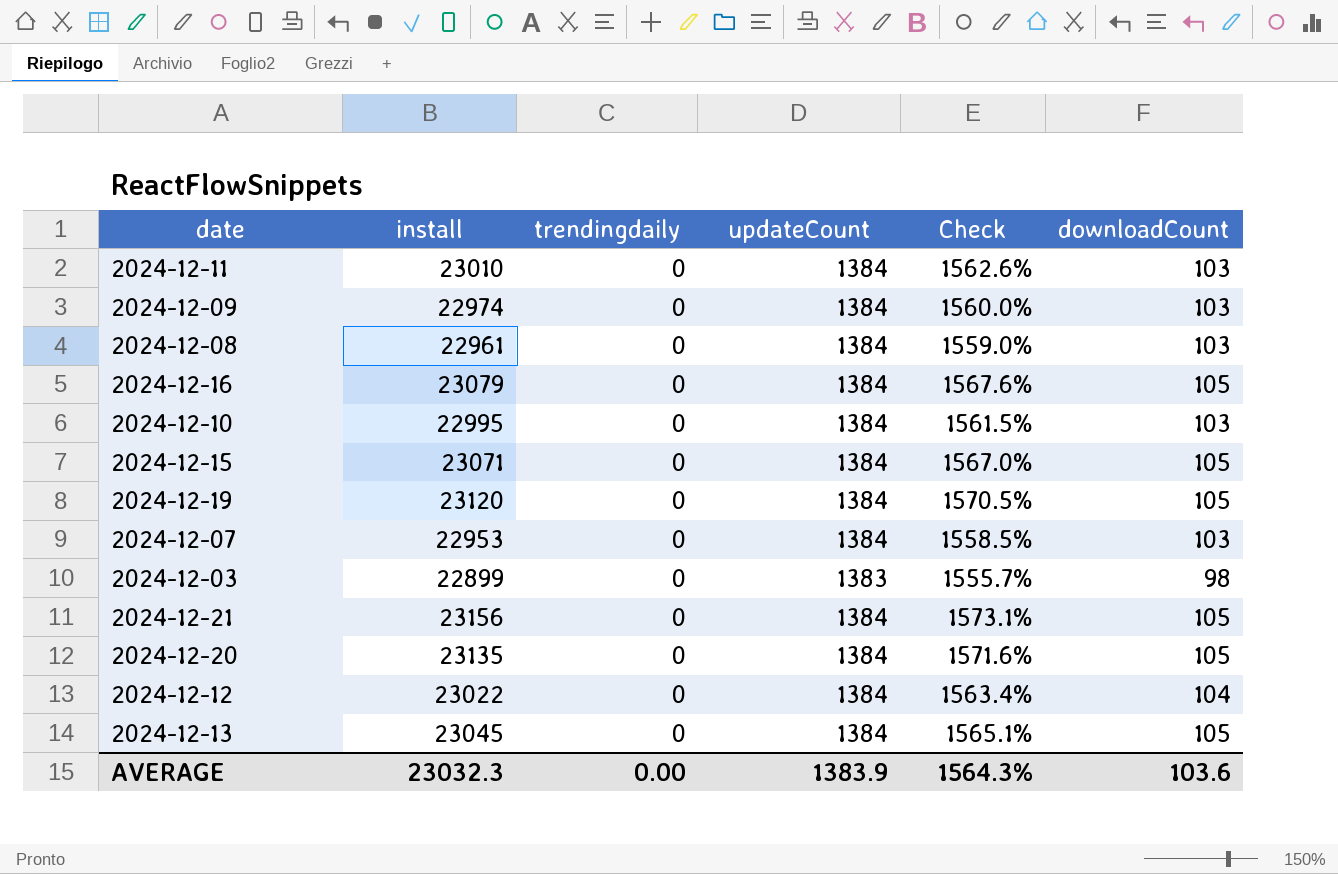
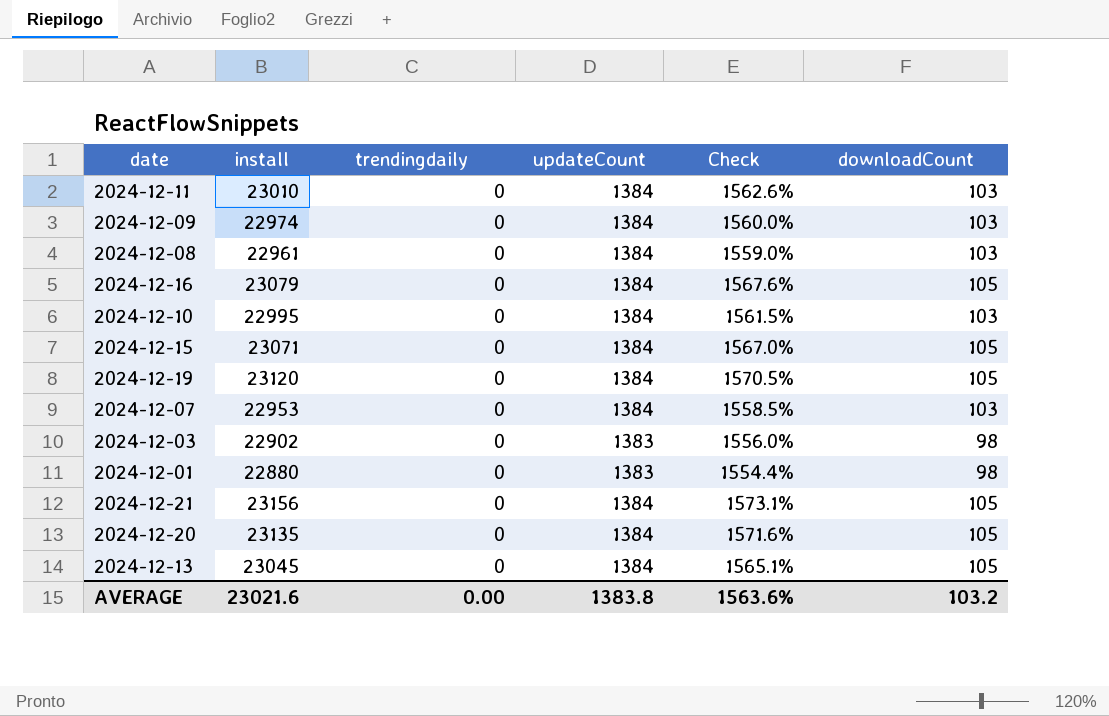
row 2024-12-12: 23022 | 0 | 1384 | 1563.4% | 104 -> none
2024-12-03 | install: 22899 -> 22902
2024-12-03 | Check: 1555.7% -> 1556.0%
row 2024-12-01: none -> 22880 | 0 | 1383 | 1554.4% | 98
AVERAGE | install: 23032.3 -> 23021.6
AVERAGE | updateCount: 1383.9 -> 1383.8
AVERAGE | Check: 1564.3% -> 1563.6%
AVERAGE | downloadCount: 103.6 -> 103.2

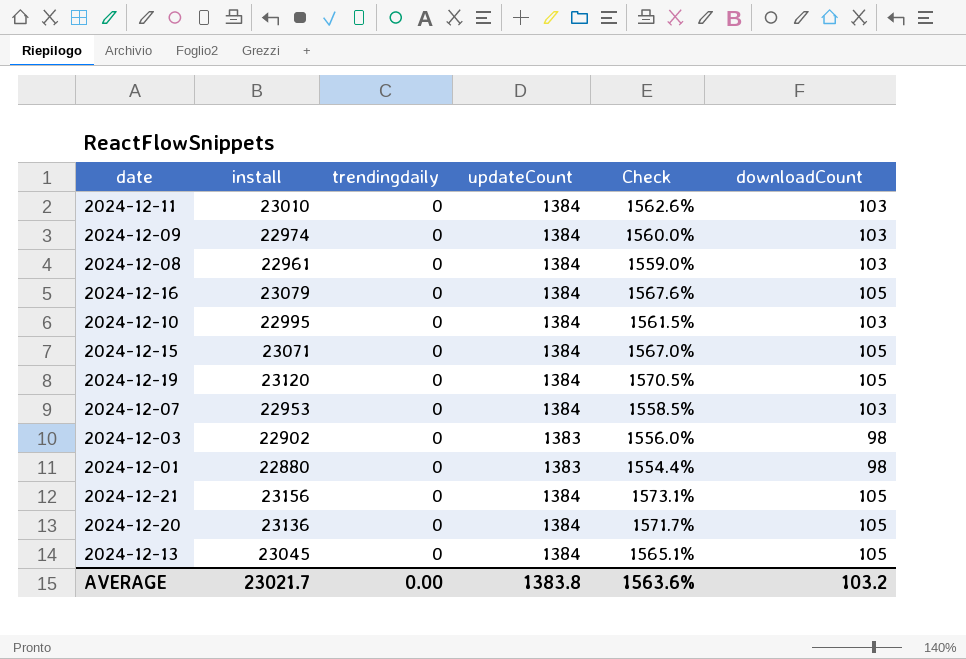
2024-12-20 | install: 23135 -> 23136
2024-12-20 | Check: 1571.6% -> 1571.7%
AVERAGE | install: 23021.6 -> 23021.7

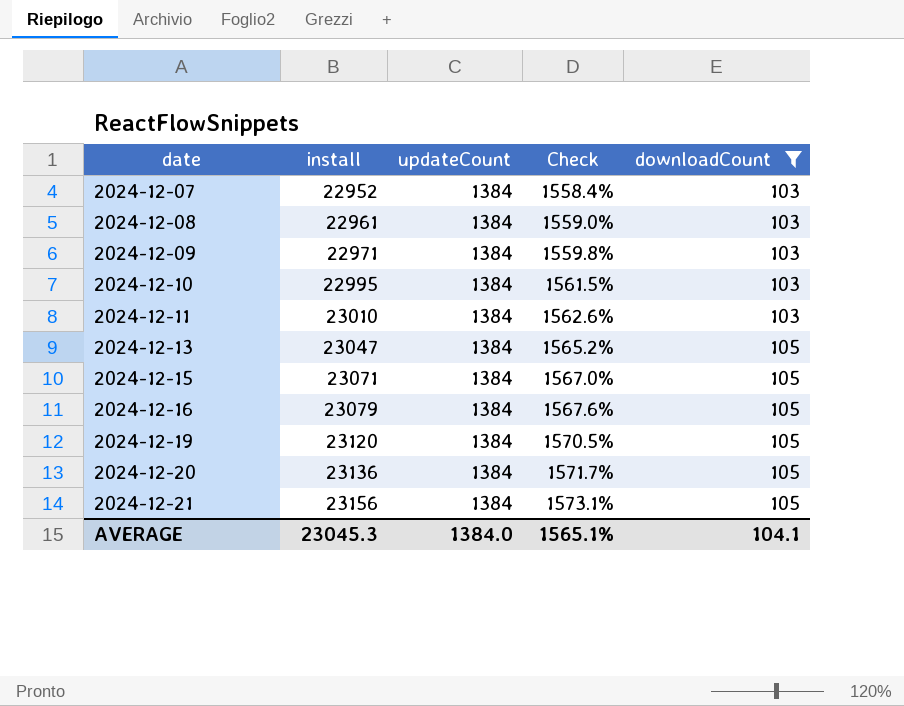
filter: none -> downloadCount != 98
row order: none -> date ascending
column trendingdaily | position: 3 -> none
2024-12-07 | install: 22953 -> 22952
2024-12-07 | Check: 1558.5% -> 1558.4%
2024-12-09 | install: 22974 -> 22971
2024-12-09 | Check: 1560.0% -> 1559.8%
2024-12-13 | install: 23045 -> 23047
2024-12-13 | Check: 1565.1% -> 1565.2%
AVERAGE | install: 23021.7 -> 23045.3
AVERAGE | updateCount: 1383.8 -> 1384.0
AVERAGE | Check: 1563.6% -> 1565.1%
AVERAGE | downloadCount: 103.2 -> 104.1

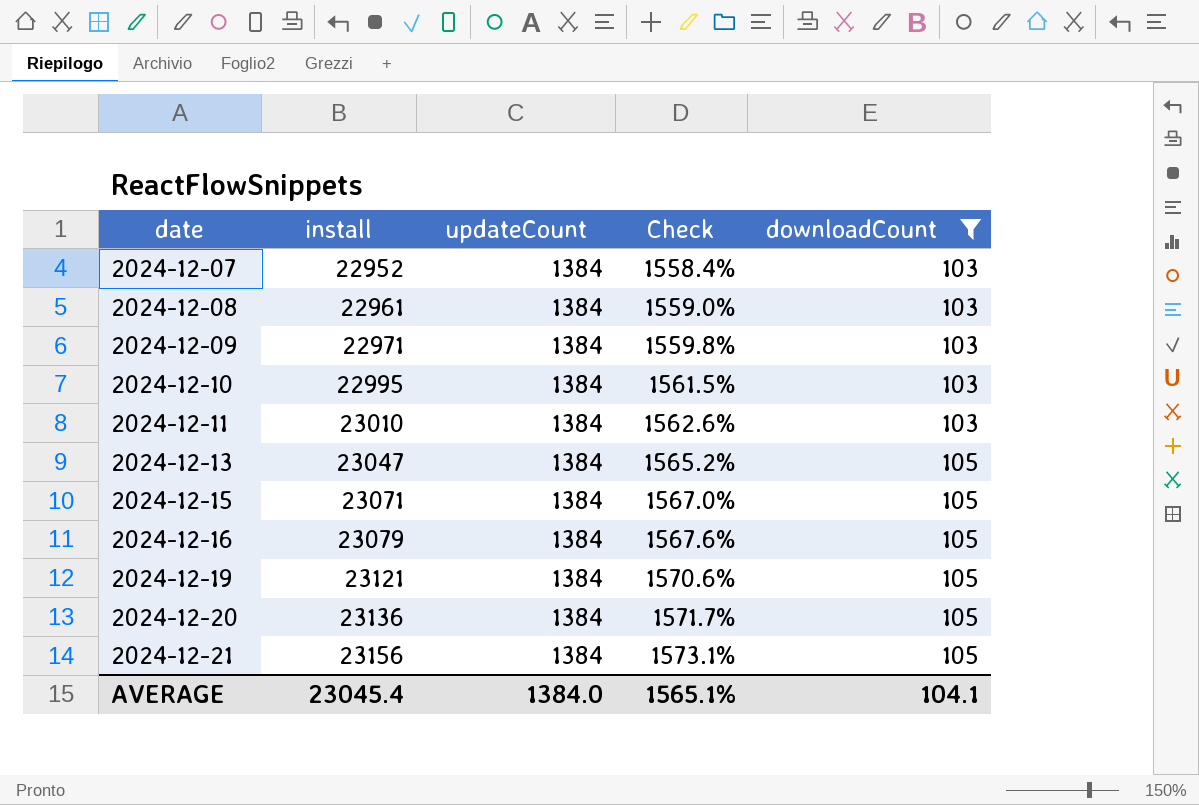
2024-12-19 | install: 23120 -> 23121
2024-12-19 | Check: 1570.5% -> 1570.6%
AVERAGE | install: 23045.3 -> 23045.4

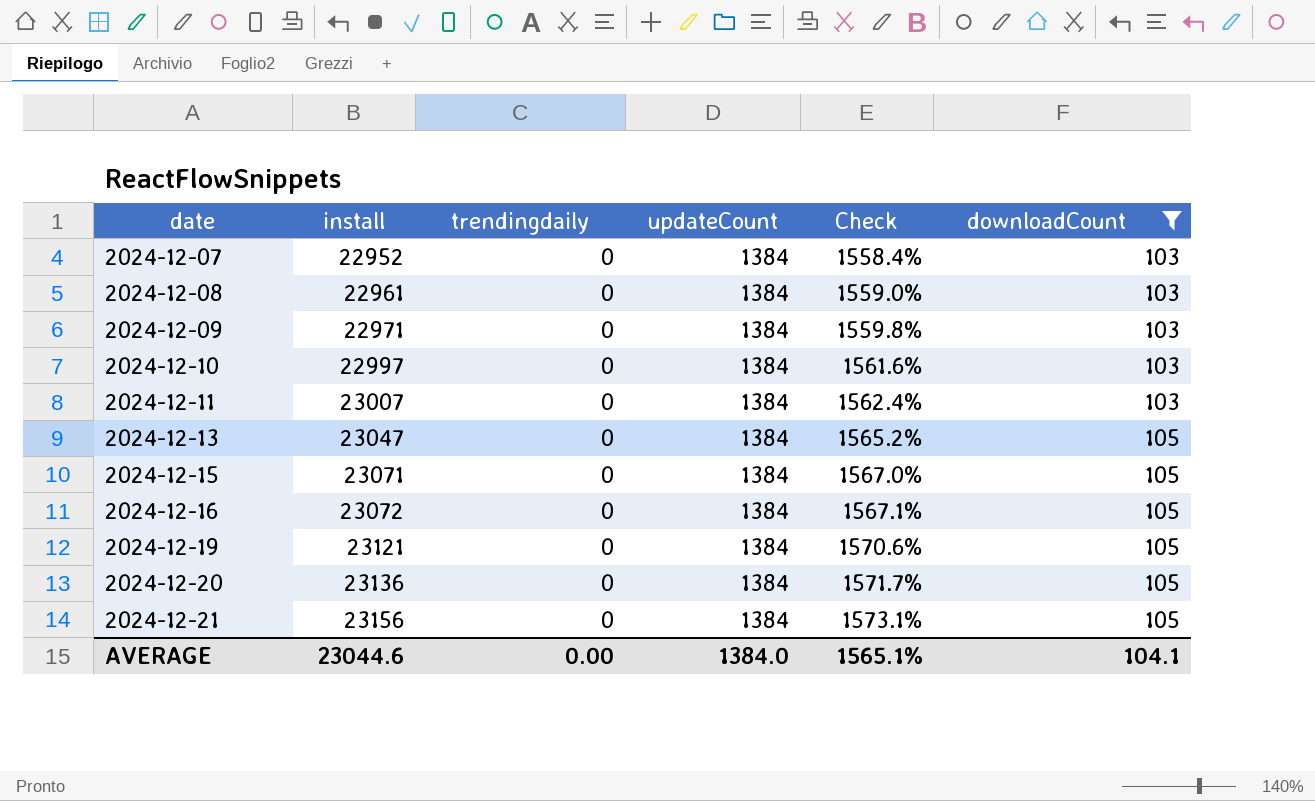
column trendingdaily | position: none -> 3
2024-12-10 | install: 22995 -> 22997
2024-12-10 | Check: 1561.5% -> 1561.6%
2024-12-11 | install: 23010 -> 23007
2024-12-11 | Check: 1562.6% -> 1562.4%
2024-12-16 | install: 23079 -> 23072
2024-12-16 | Check: 1567.6% -> 1567.1%
AVERAGE | install: 23045.4 -> 23044.6

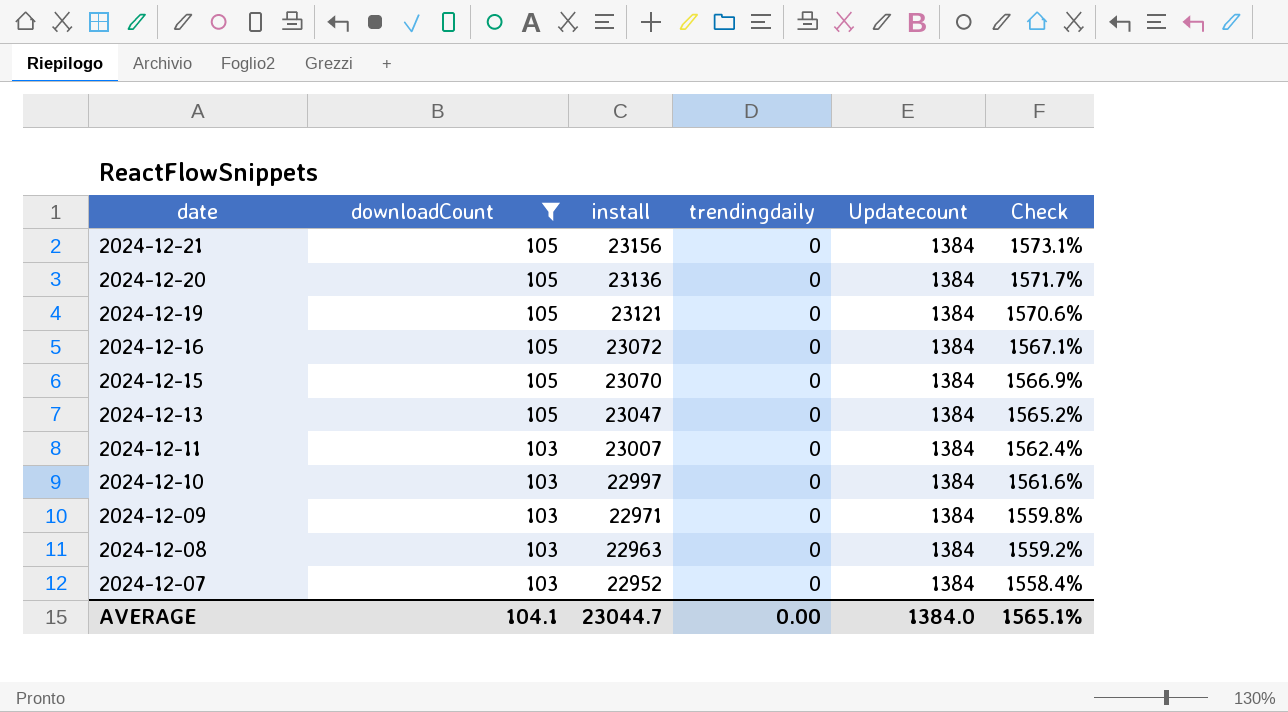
row order: date ascending -> date descending
column downloadCount | position: 6 -> 2
column name: updateCount -> Updatecount
2024-12-15 | install: 23071 -> 23070
2024-12-15 | Check: 1567.0% -> 1566.9%
2024-12-08 | install: 22961 -> 22963
2024-12-08 | Check: 1559.0% -> 1559.2%
AVERAGE | install: 23044.6 -> 23044.7

